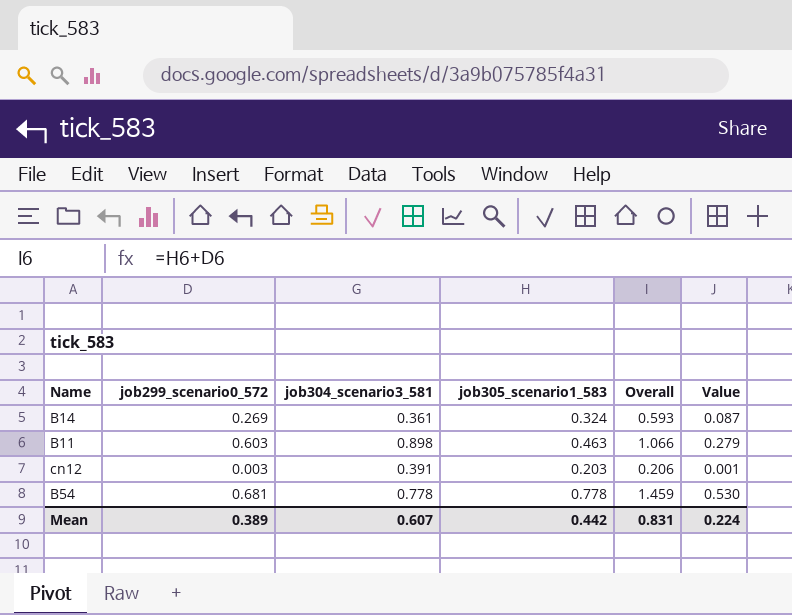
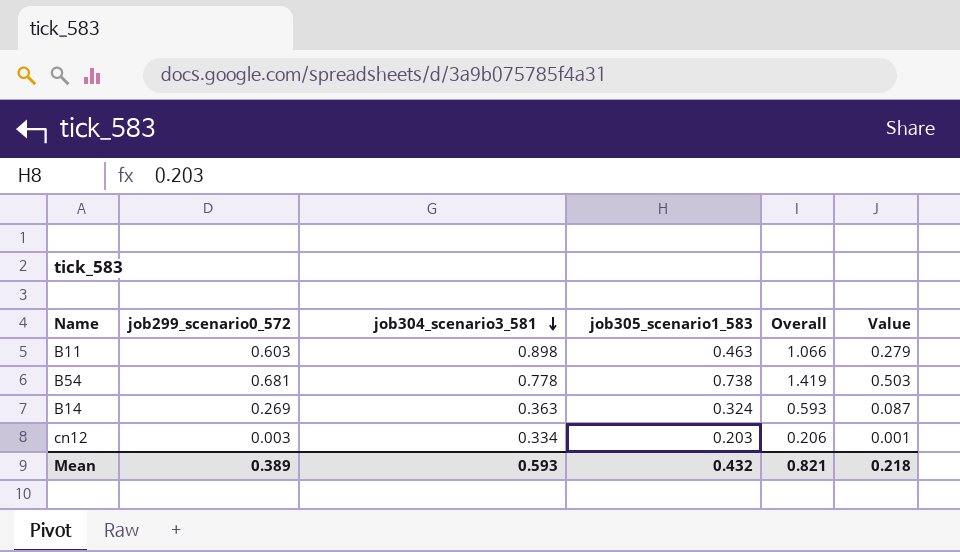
row order: none -> job304_scenario3_581 descending
B54 | job305_scenario1_583: 0.778 -> 0.738
B54 | Overall: 1.459 -> 1.419
B54 | Value: 0.530 -> 0.503
B14 | job304_scenario3_581: 0.361 -> 0.363
cn12 | job304_scenario3_581: 0.391 -> 0.334
Mean | job304_scenario3_581: 0.607 -> 0.593
Mean | job305_scenario1_583: 0.442 -> 0.432
Mean | Overall: 0.831 -> 0.821
Mean | Value: 0.224 -> 0.218

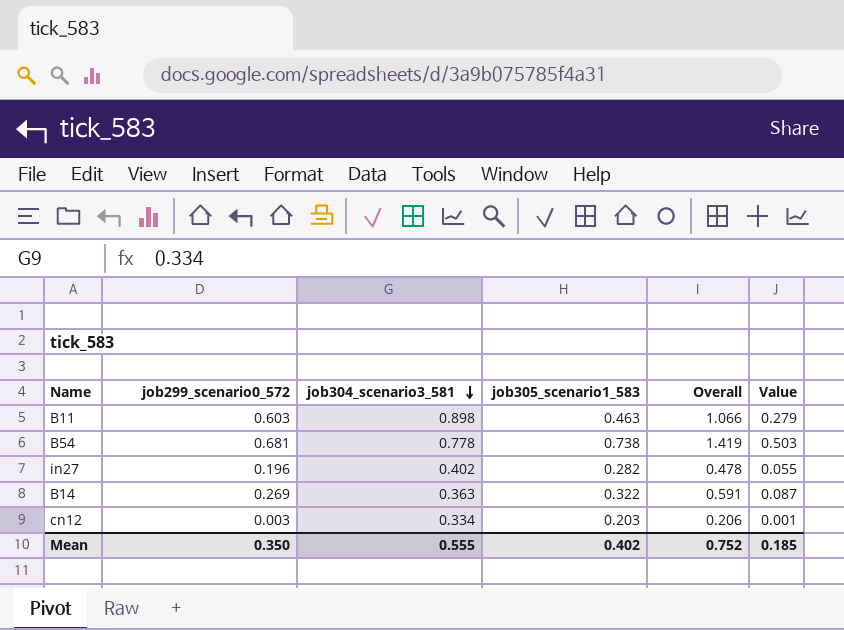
row in27: none -> 0.196 | 0.402 | 0.282 | 0.478 | 0.055
B14 | job305_scenario1_583: 0.324 -> 0.322
B14 | Overall: 0.593 -> 0.591
Mean | job299_scenario0_572: 0.389 -> 0.350
Mean | job304_scenario3_581: 0.593 -> 0.555
Mean | job305_scenario1_583: 0.432 -> 0.402
Mean | Overall: 0.821 -> 0.752
Mean | Value: 0.218 -> 0.185

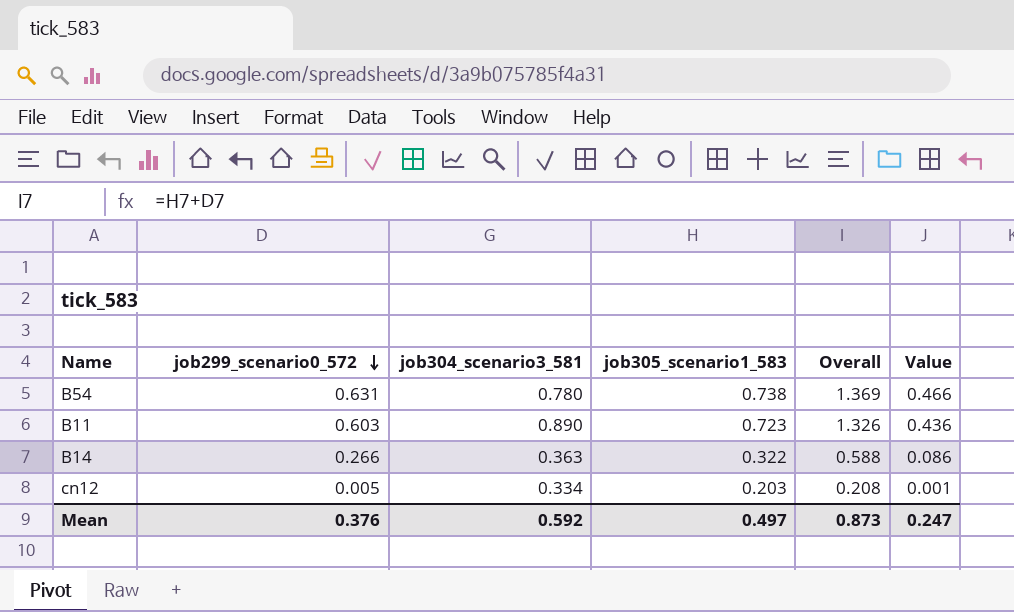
row order: job304_scenario3_581 descending -> job299_scenario0_572 descending
row in27: 0.196 | 0.402 | 0.282 | 0.478 | 0.055 -> none
B54 | job299_scenario0_572: 0.681 -> 0.631
B54 | job304_scenario3_581: 0.778 -> 0.780
B54 | Overall: 1.419 -> 1.369
B54 | Value: 0.503 -> 0.466
B11 | job304_scenario3_581: 0.898 -> 0.890
B11 | job305_scenario1_583: 0.463 -> 0.723
B11 | Overall: 1.066 -> 1.326
B11 | Value: 0.279 -> 0.436
B14 | job299_scenario0_572: 0.269 -> 0.266
B14 | Overall: 0.591 -> 0.588
B14 | Value: 0.087 -> 0.086
cn12 | job299_scenario0_572: 0.003 -> 0.005
cn12 | Overall: 0.206 -> 0.208
Mean | job299_scenario0_572: 0.350 -> 0.376
Mean | job304_scenario3_581: 0.555 -> 0.592
Mean | job305_scenario1_583: 0.402 -> 0.497
Mean | Overall: 0.752 -> 0.873
Mean | Value: 0.185 -> 0.247

